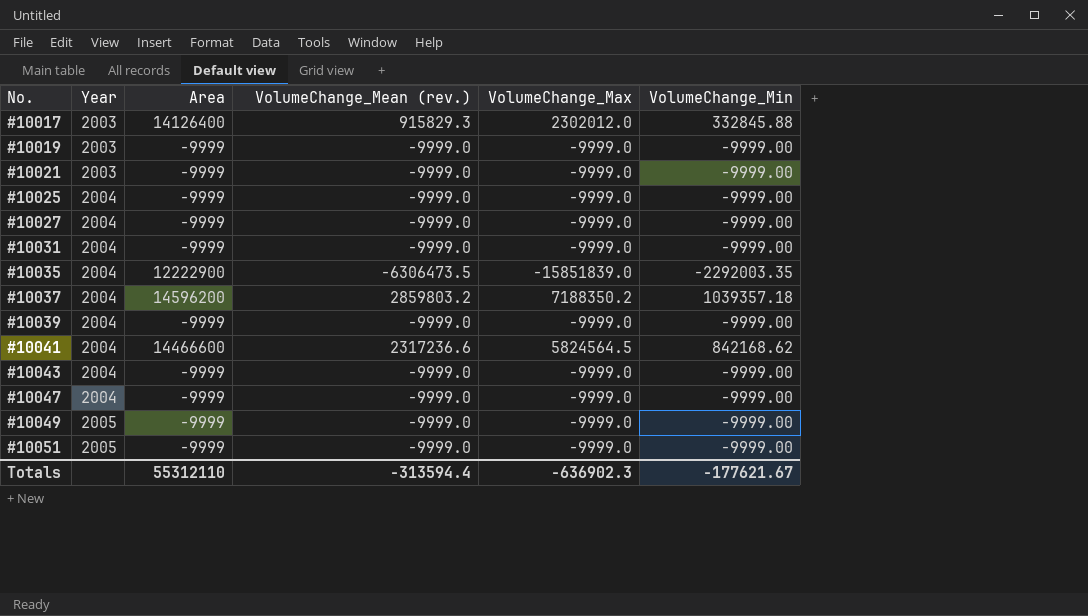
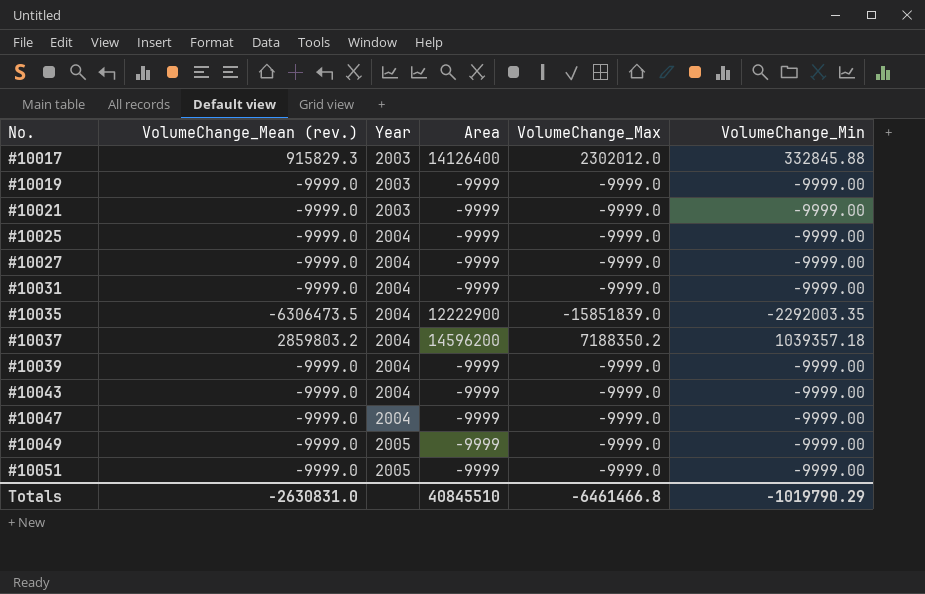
column VolumeChange_Mean (rev.) | position: 4 -> 2
row #10041: 2004 | 14466600 | 2317236.6 | 5824564.5 | 842168.62 -> none
Totals | VolumeChange_Mean (rev.): -313594.4 -> -2630831.0
Totals | Area: 55312110 -> 40845510
Totals | VolumeChange_Max: -636902.3 -> -6461466.8
Totals | VolumeChange_Min: -177621.67 -> -1019790.29

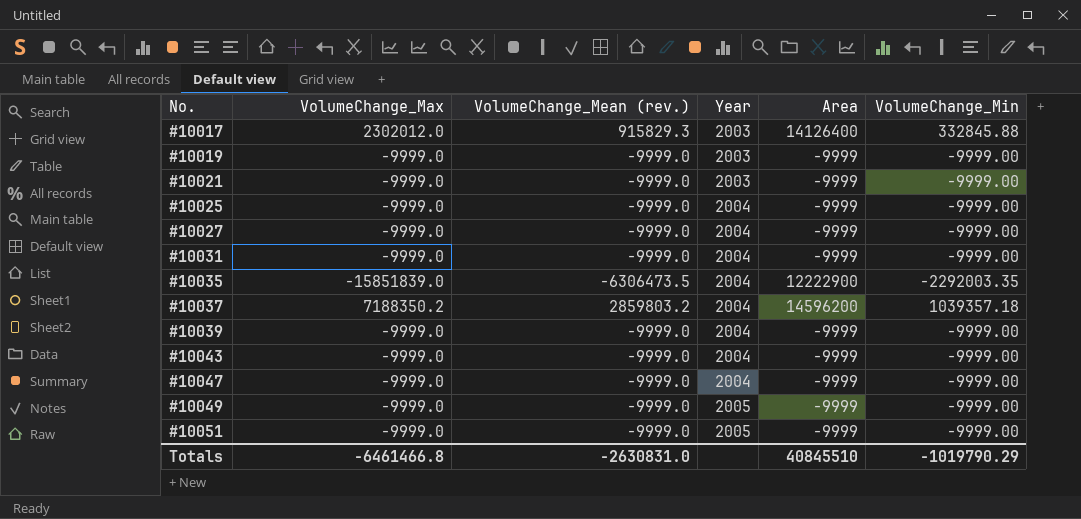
column VolumeChange_Max | position: 5 -> 2

